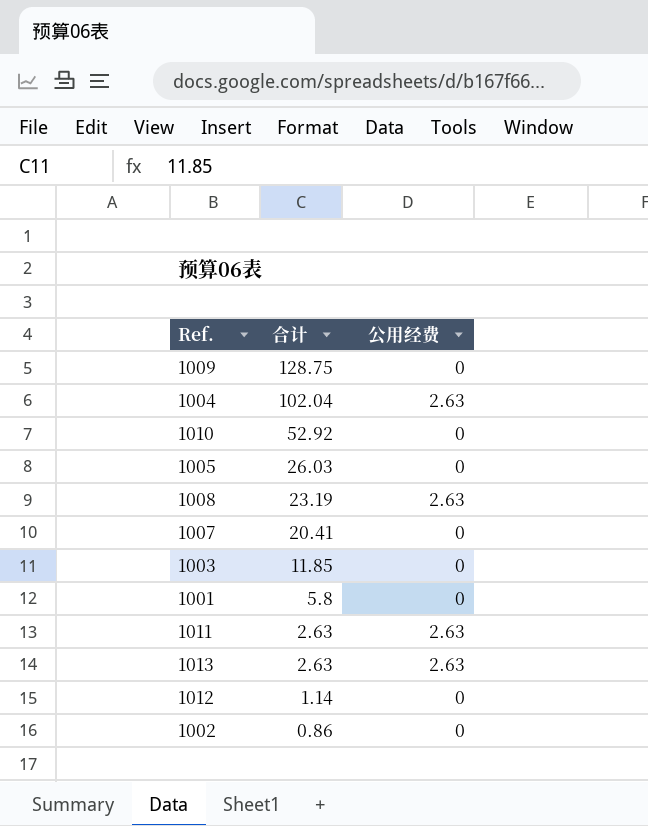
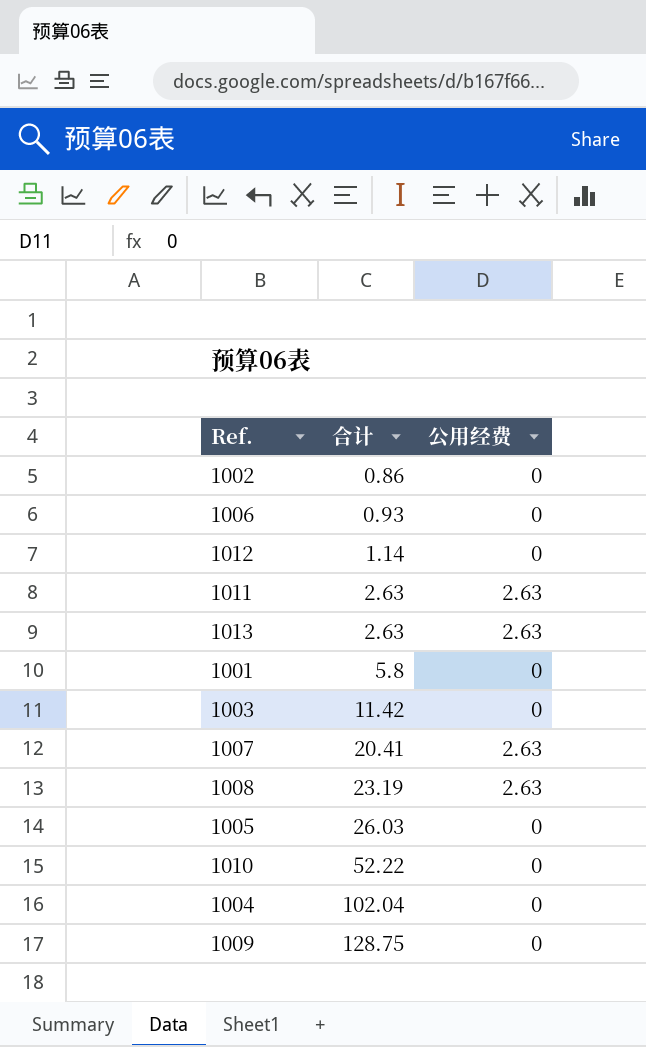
row order: 合计 descending -> 合计 ascending
row 1006: none -> 0.93 | 0
1003 | 合计: 11.85 -> 11.42
1007 | 公用经费: 0 -> 2.63
1010 | 合计: 52.92 -> 52.22
1004 | 公用经费: 2.63 -> 0

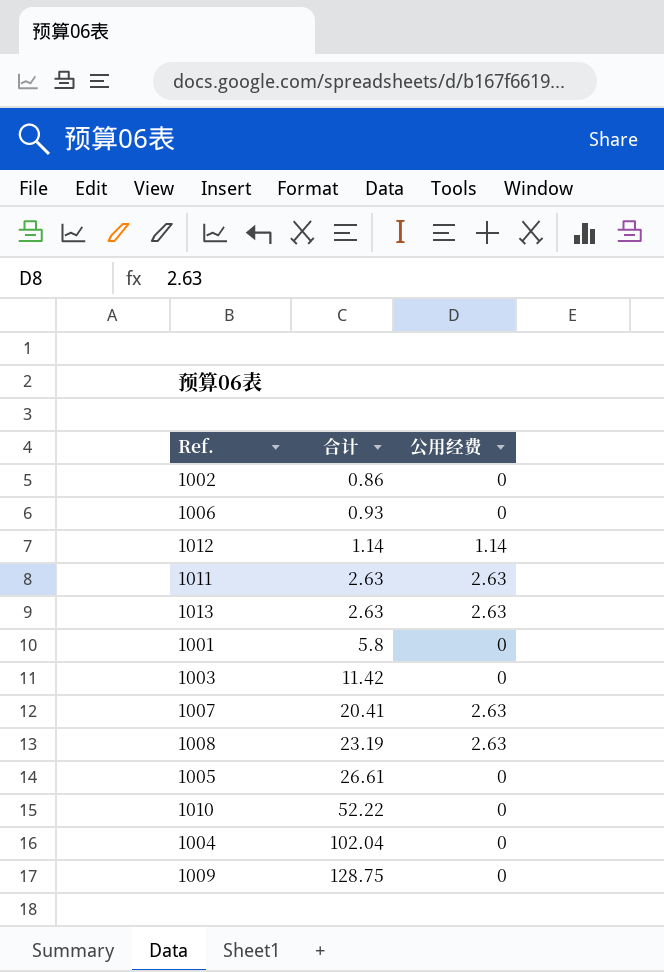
1012 | 公用经费: 0 -> 1.14
1005 | 合计: 26.03 -> 26.61

